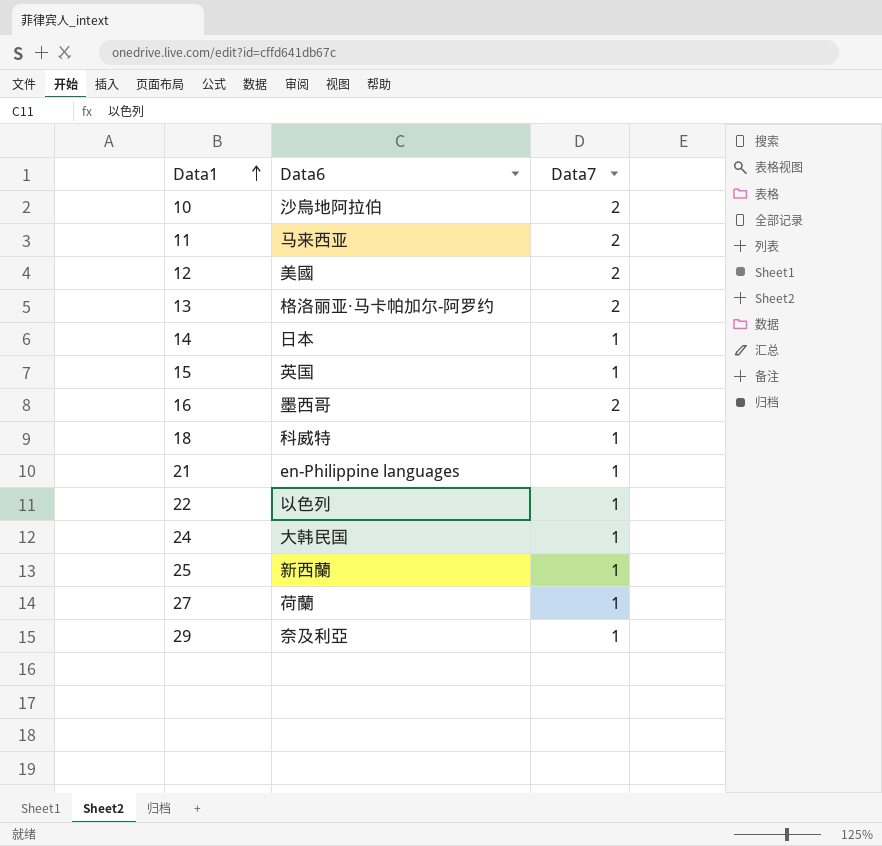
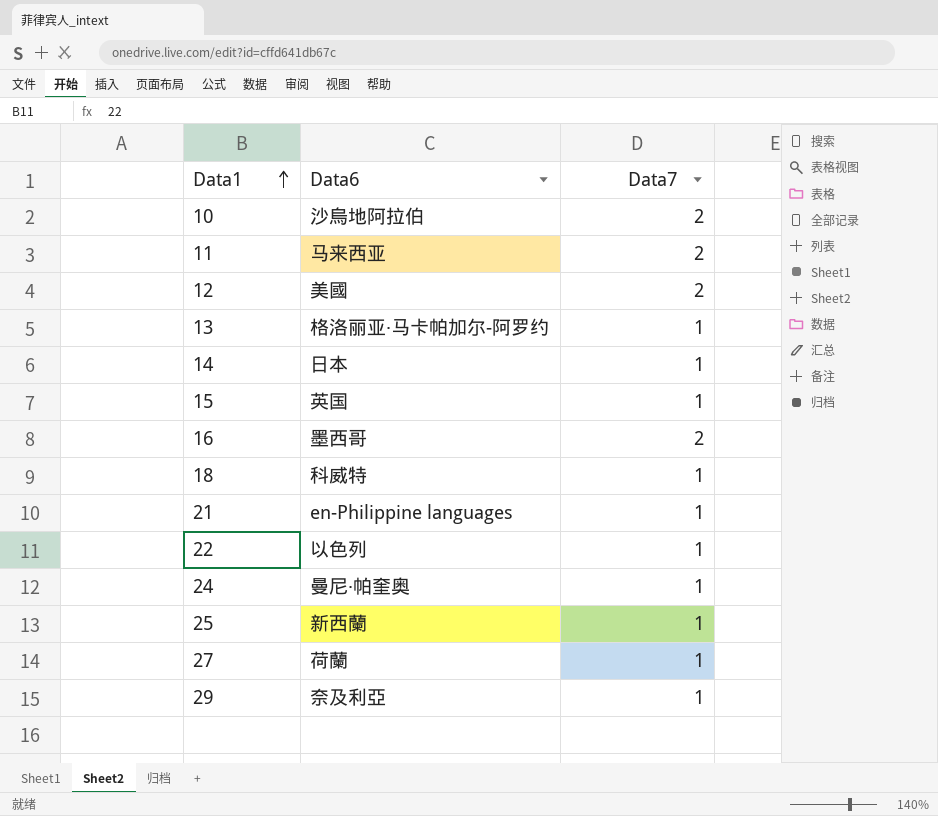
13 | Data7: 2 -> 1
24 | Data6: 大韩民国 -> 曼尼·帕奎奥

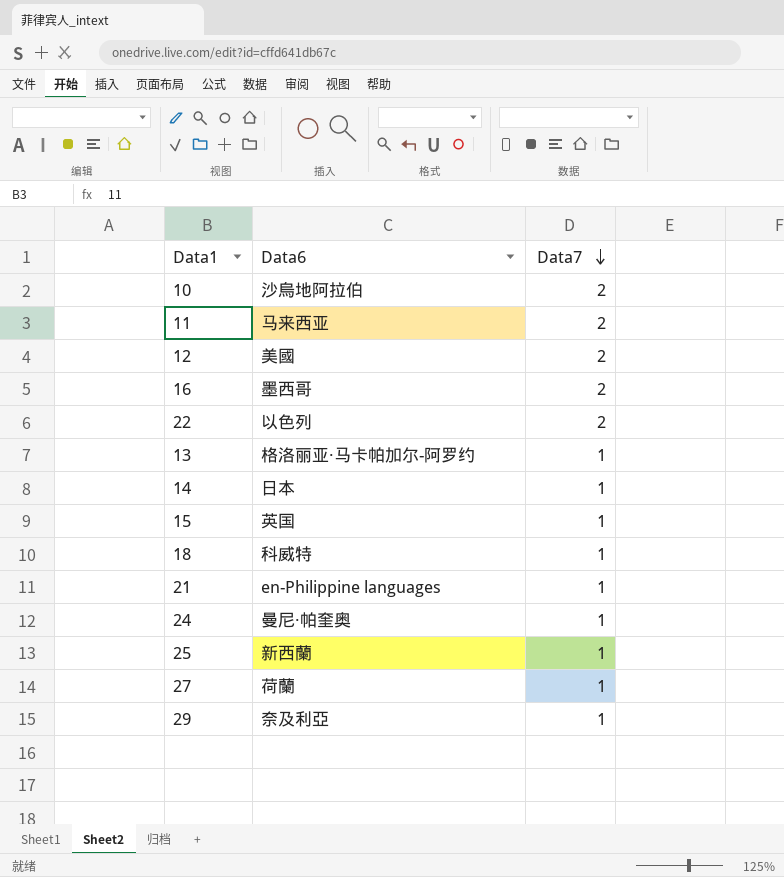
row order: Data1 ascending -> Data7 descending
22 | Data7: 1 -> 2

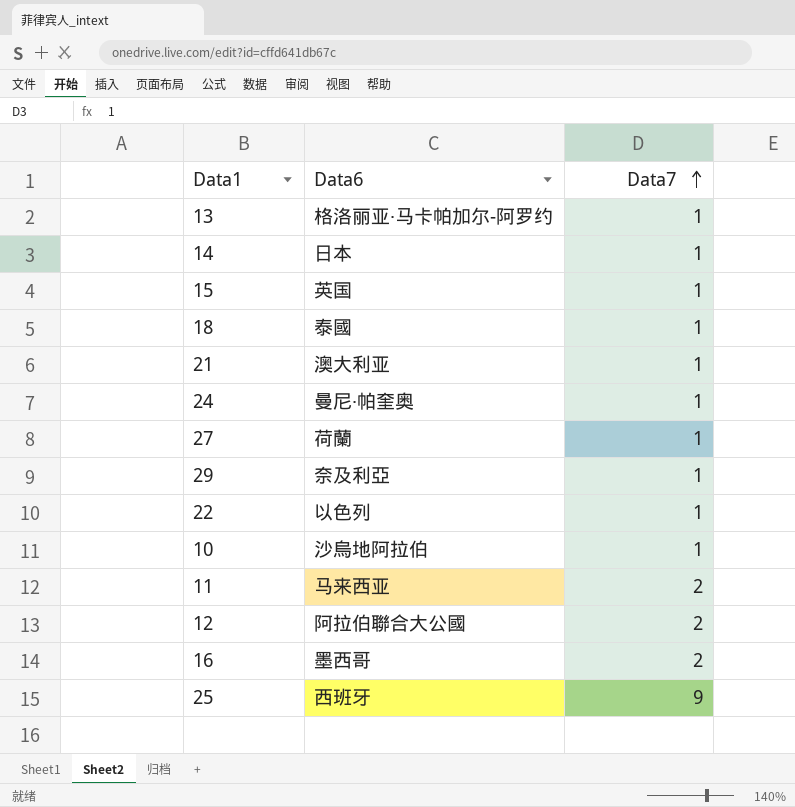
row order: Data7 descending -> Data7 ascending
18 | Data6: 科威特 -> 泰國
21 | Data6: en-Philippine languages -> 澳大利亚
22 | Data7: 2 -> 1
10 | Data7: 2 -> 1
12 | Data6: 美國 -> 阿拉伯聯合大公國
25 | Data6: 新西蘭 -> 西班牙
25 | Data7: 1 -> 9

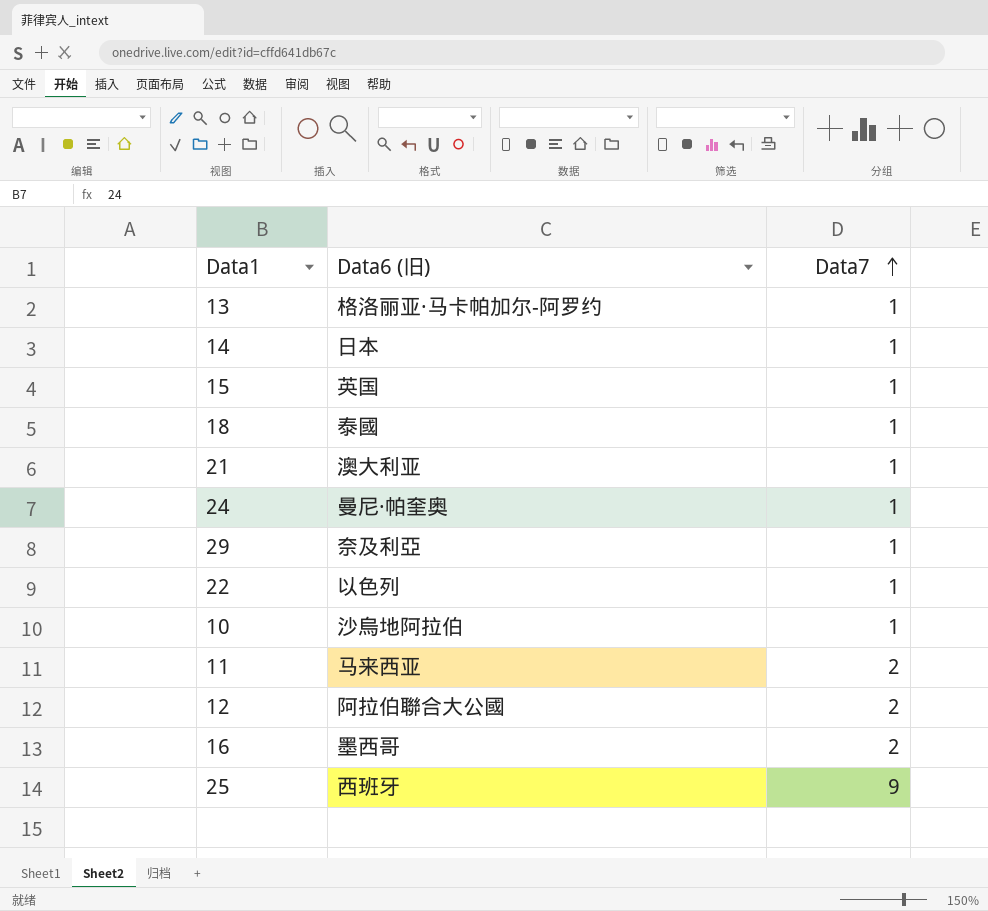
column name: Data6 -> Data6 (旧)
row 27: 荷蘭 | 1 -> none

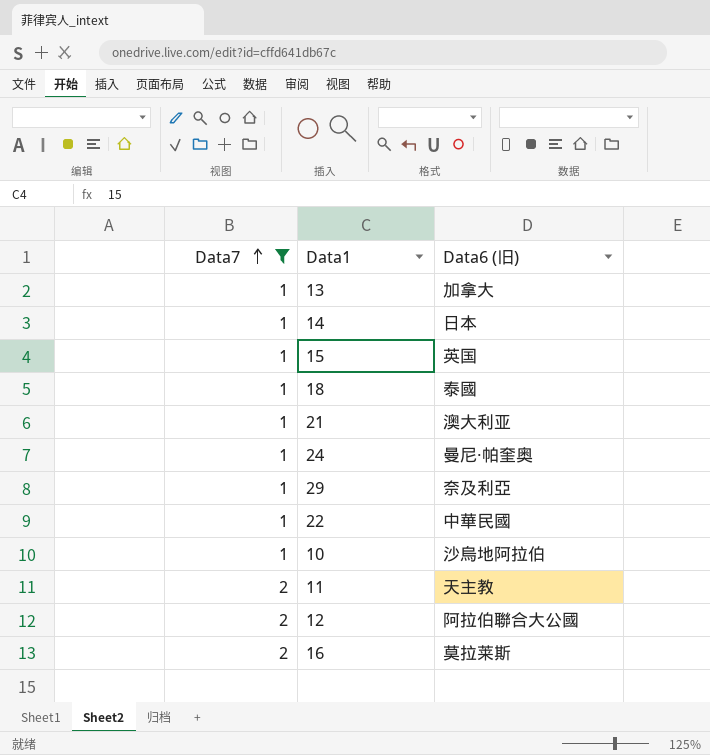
filter: none -> Data7 != 9
column Data7 | position: 3 -> 1
13 | Data6 (旧): 格洛丽亚·马卡帕加尔-阿罗约 -> 加拿大
22 | Data6 (旧): 以色列 -> 中華民國
11 | Data6 (旧): 马来西亚 -> 天主教
16 | Data6 (旧): 墨西哥 -> 莫拉莱斯

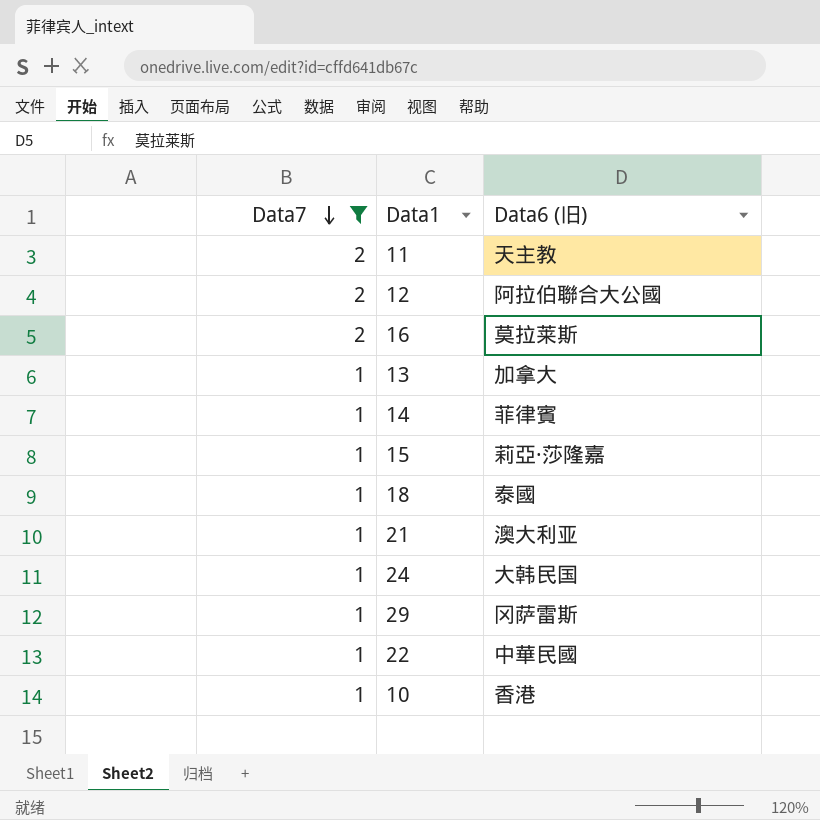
row order: Data7 ascending -> Data7 descending
14 | Data6 (旧): 日本 -> 菲律賓
15 | Data6 (旧): 英国 -> 莉亞·莎隆嘉
24 | Data6 (旧): 曼尼·帕奎奥 -> 大韩民国
29 | Data6 (旧): 奈及利亞 -> 冈萨雷斯
10 | Data6 (旧): 沙烏地阿拉伯 -> 香港

